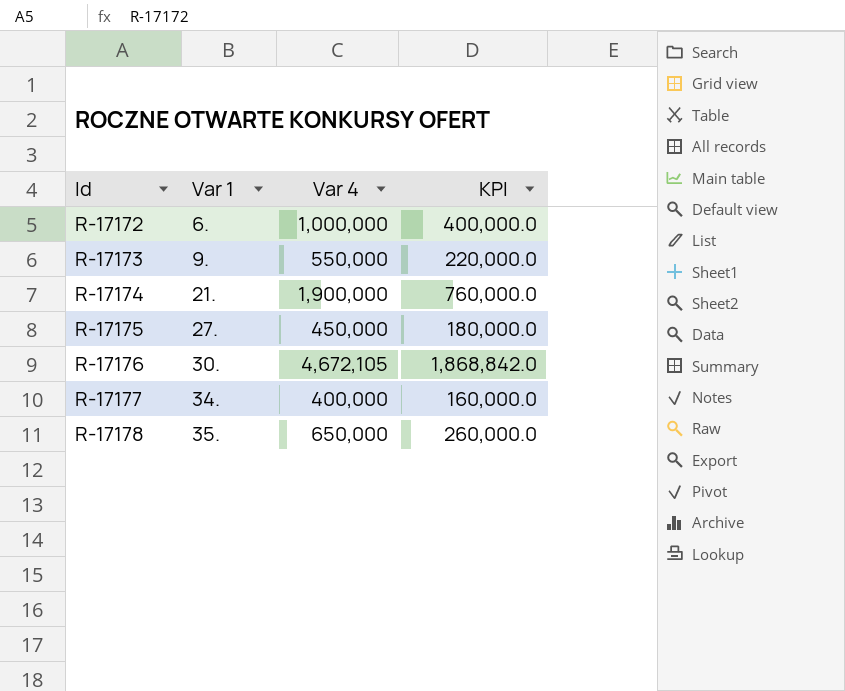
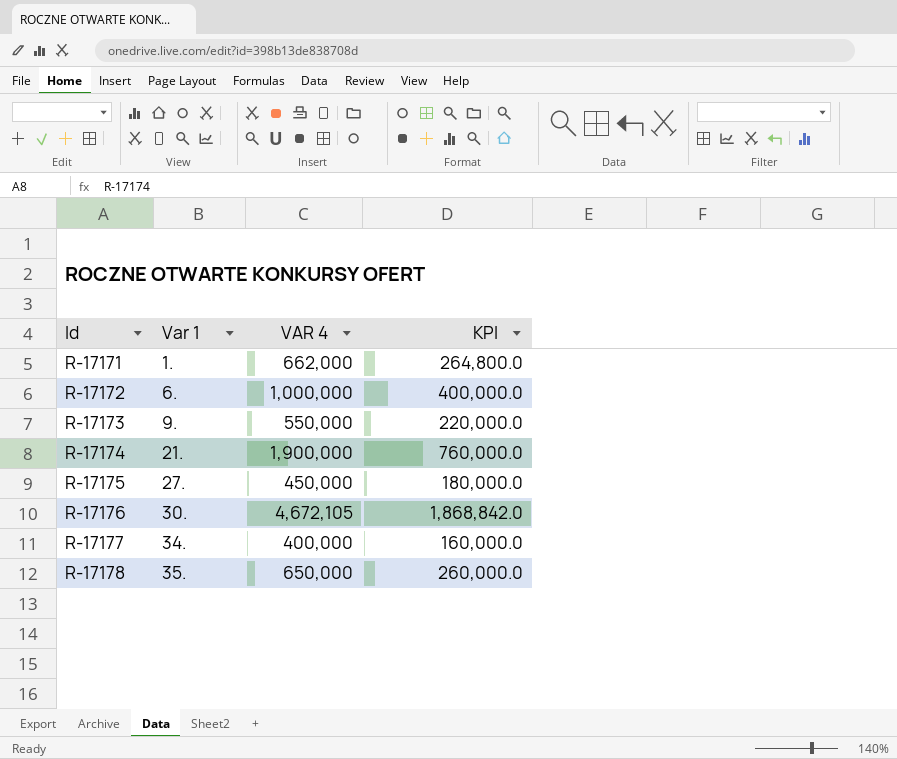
column name: Var 4 -> VAR 4
row R-17171: none -> 1. | 662,000 | 264,800.0

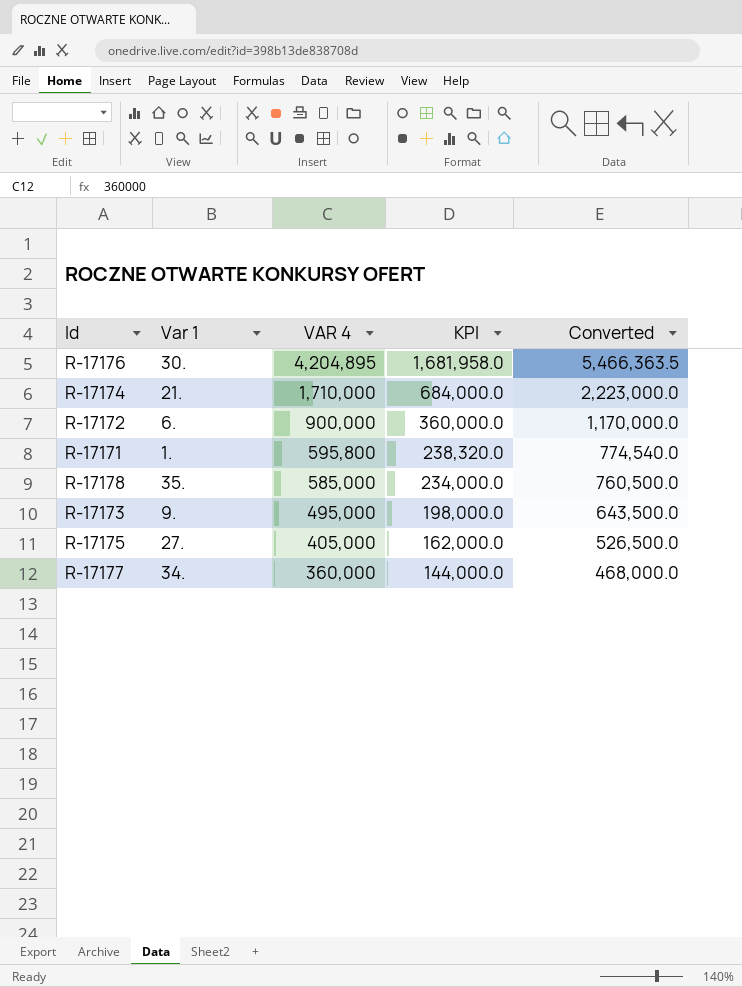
row order: Id ascending -> VAR 4 descending
column Converted | formula: none -> [VAR 4] * 1.3
R-17176 | VAR 4: 4,672,105 -> 4,204,895
R-17176 | KPI: 1,868,842.0 -> 1,681,958.0
R-17174 | VAR 4: 1,900,000 -> 1,710,000
R-17174 | KPI: 760,000.0 -> 684,000.0
R-17172 | VAR 4: 1,000,000 -> 900,000
R-17172 | KPI: 400,000.0 -> 360,000.0
R-17171 | VAR 4: 662,000 -> 595,800
R-17171 | KPI: 264,800.0 -> 238,320.0
R-17178 | VAR 4: 650,000 -> 585,000
R-17178 | KPI: 260,000.0 -> 234,000.0
R-17173 | VAR 4: 550,000 -> 495,000
R-17173 | KPI: 220,000.0 -> 198,000.0
R-17175 | VAR 4: 450,000 -> 405,000
R-17175 | KPI: 180,000.0 -> 162,000.0
R-17177 | VAR 4: 400,000 -> 360,000
R-17177 | KPI: 160,000.0 -> 144,000.0

